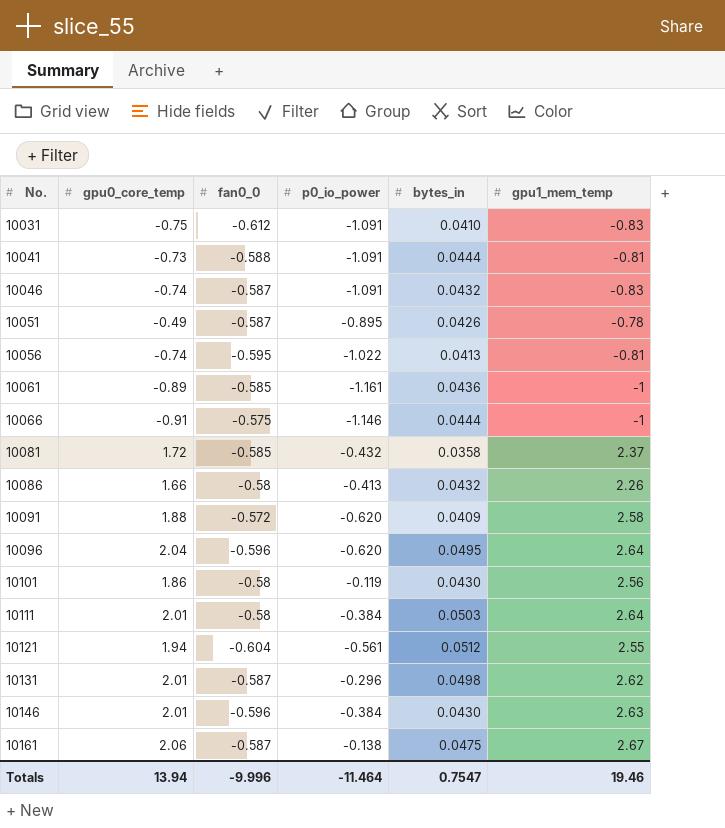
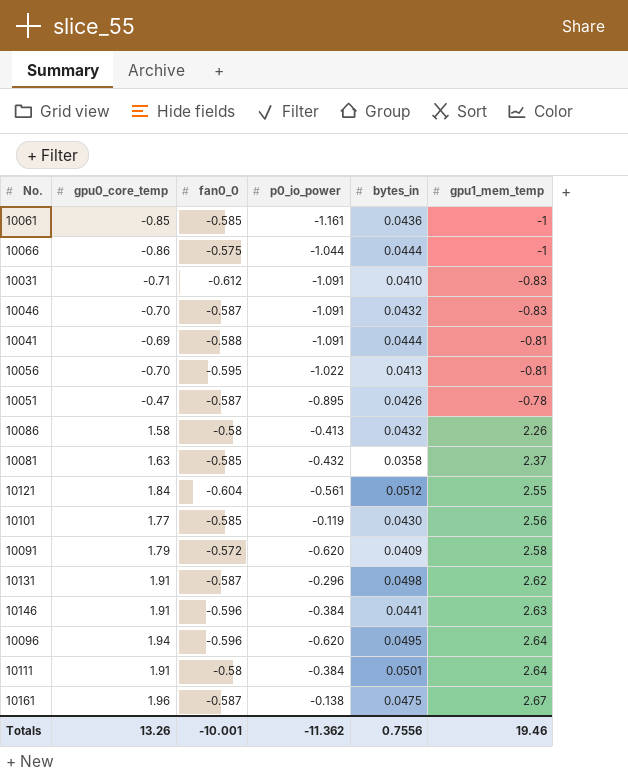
row order: No. ascending -> gpu1_mem_temp ascending
10061 | gpu0_core_temp: -0.89 -> -0.85
10066 | gpu0_core_temp: -0.91 -> -0.86
10066 | p0_io_power: -1.146 -> -1.044
10031 | gpu0_core_temp: -0.75 -> -0.71
10046 | gpu0_core_temp: -0.74 -> -0.70
10041 | gpu0_core_temp: -0.73 -> -0.69
10056 | gpu0_core_temp: -0.74 -> -0.70
10051 | gpu0_core_temp: -0.49 -> -0.47
10086 | gpu0_core_temp: 1.66 -> 1.58
10081 | gpu0_core_temp: 1.72 -> 1.63
10121 | gpu0_core_temp: 1.94 -> 1.84
10101 | gpu0_core_temp: 1.86 -> 1.77
10101 | fan0_0: -0.58 -> -0.585
10091 | gpu0_core_temp: 1.88 -> 1.79
10131 | gpu0_core_temp: 2.01 -> 1.91
10146 | gpu0_core_temp: 2.01 -> 1.91
10146 | bytes_in: 0.0430 -> 0.0441
10096 | gpu0_core_temp: 2.04 -> 1.94
10111 | gpu0_core_temp: 2.01 -> 1.91
10111 | bytes_in: 0.0503 -> 0.0501
10161 | gpu0_core_temp: 2.06 -> 1.96
Totals | gpu0_core_temp: 13.94 -> 13.26
Totals | fan0_0: -9.996 -> -10.001
Totals | p0_io_power: -11.464 -> -11.362
Totals | bytes_in: 0.7547 -> 0.7556

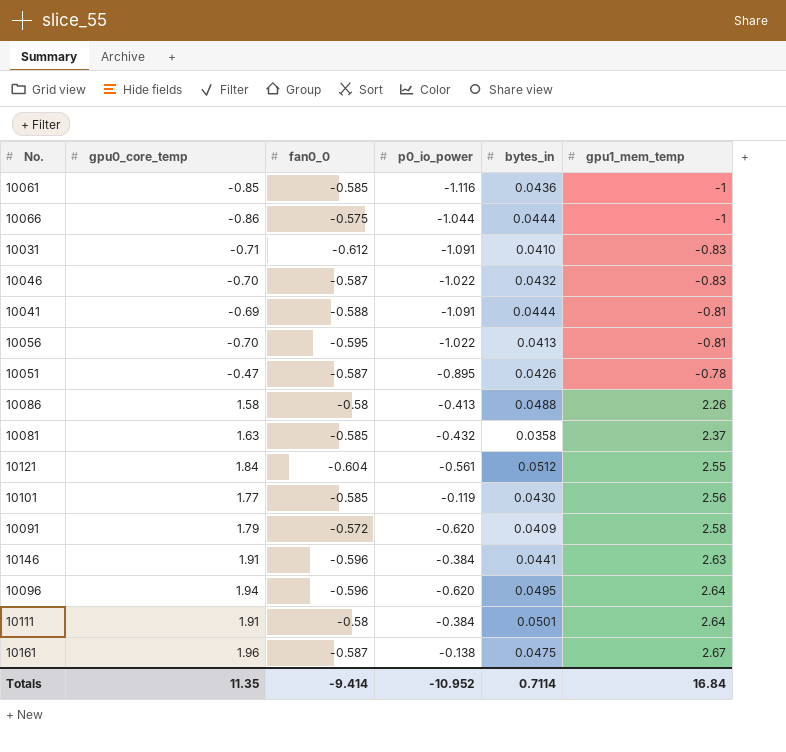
row 10131: 1.91 | -0.587 | -0.296 | 0.0498 | 2.62 -> none
10061 | p0_io_power: -1.161 -> -1.116
10046 | p0_io_power: -1.091 -> -1.022
10086 | bytes_in: 0.0432 -> 0.0488
Totals | gpu0_core_temp: 13.26 -> 11.35
Totals | fan0_0: -10.001 -> -9.414
Totals | p0_io_power: -11.362 -> -10.952
Totals | bytes_in: 0.7556 -> 0.7114
Totals | gpu1_mem_temp: 19.46 -> 16.84

